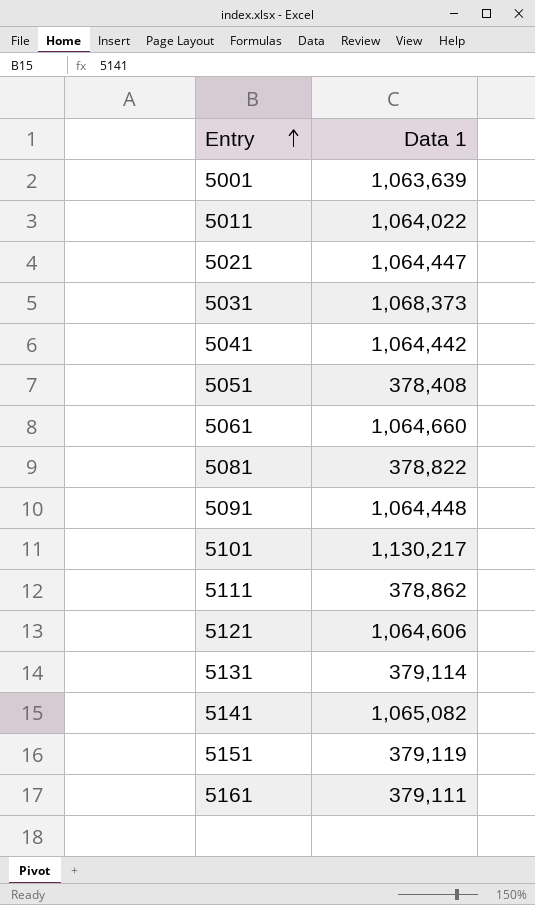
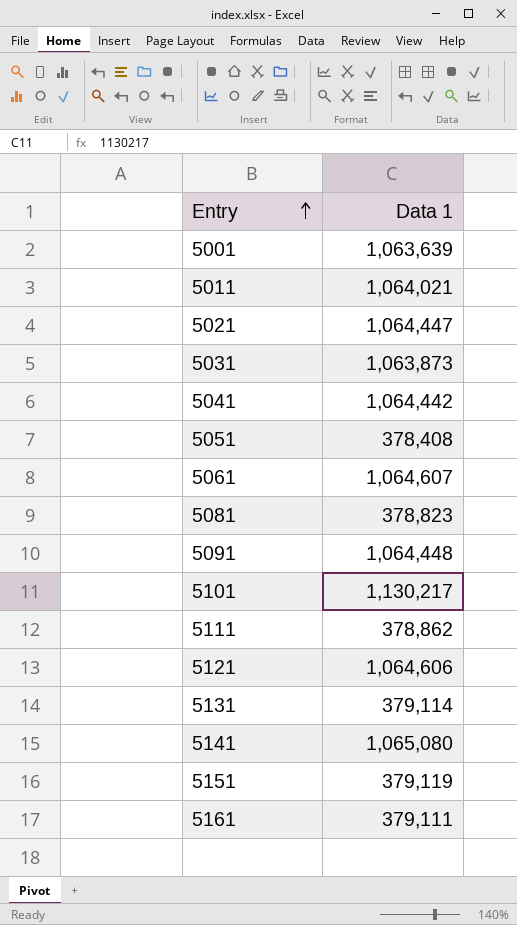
5011 | Data 1: 1,064,022 -> 1,064,021
5031 | Data 1: 1,068,373 -> 1,063,873
5061 | Data 1: 1,064,660 -> 1,064,607
5081 | Data 1: 378,822 -> 378,823
5141 | Data 1: 1,065,082 -> 1,065,080

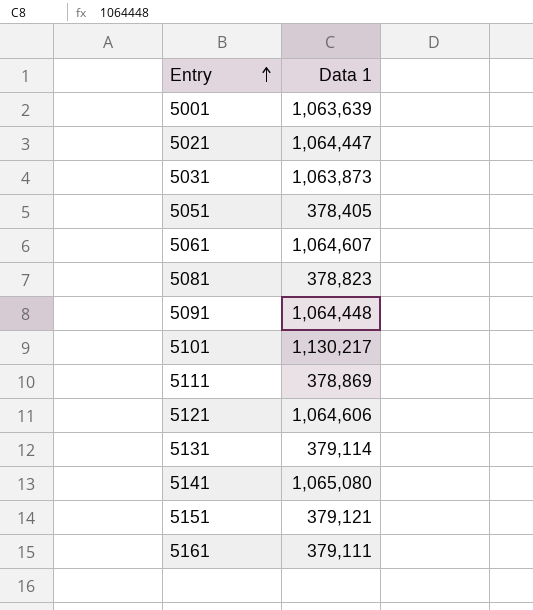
row 5011: 1,064,021 -> none
row 5041: 1,064,442 -> none
5051 | Data 1: 378,408 -> 378,405
5111 | Data 1: 378,862 -> 378,869
5151 | Data 1: 379,119 -> 379,121

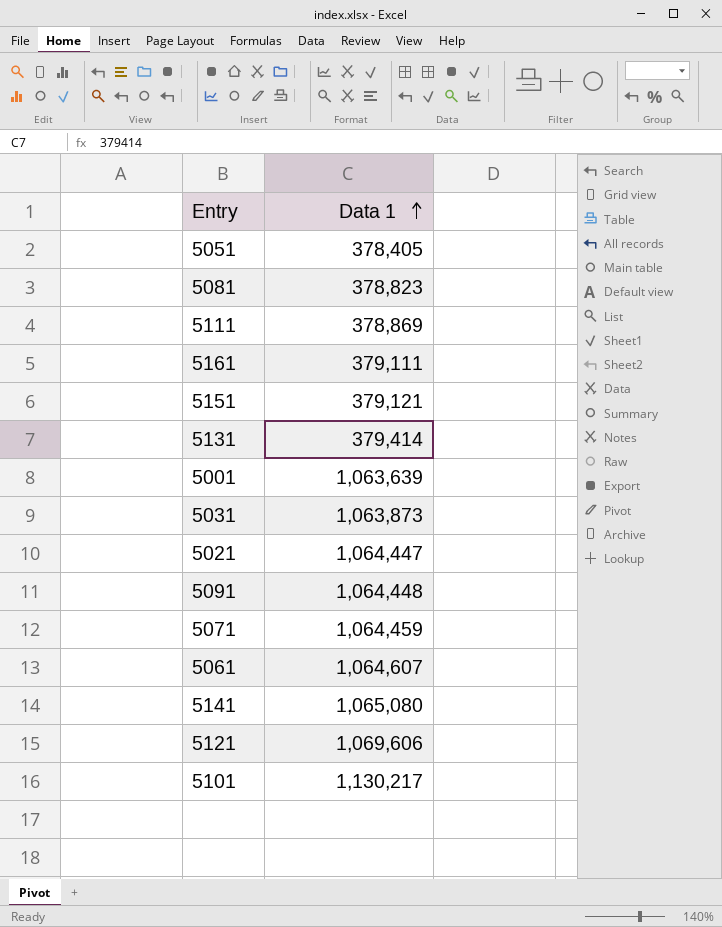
row order: Entry ascending -> Data 1 ascending
5131 | Data 1: 379,114 -> 379,414
row 5071: none -> 1,064,459
5121 | Data 1: 1,064,606 -> 1,069,606

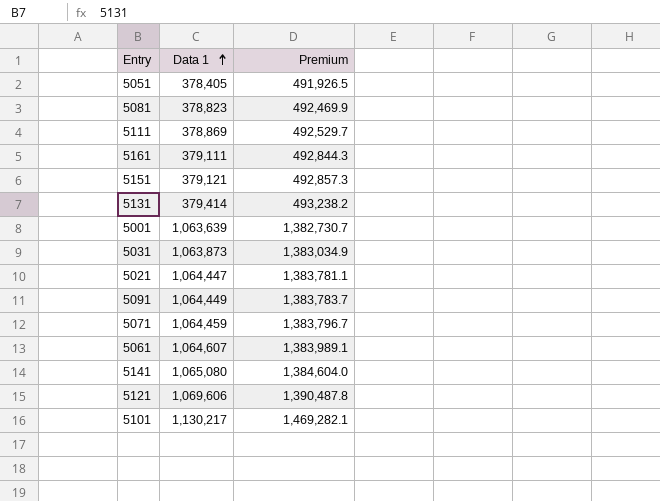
column Premium | formula: none -> [Data 1] * 1.3
5091 | Data 1: 1,064,448 -> 1,064,449

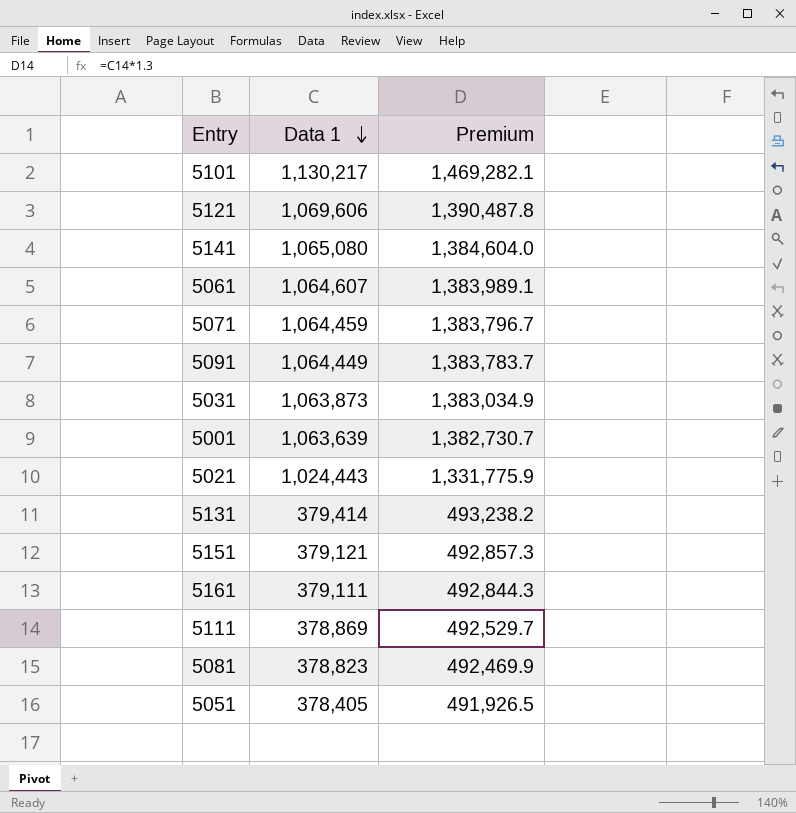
row order: Data 1 ascending -> Data 1 descending
5021 | Data 1: 1,064,447 -> 1,024,443
5021 | Premium: 1,383,781.1 -> 1,331,775.9

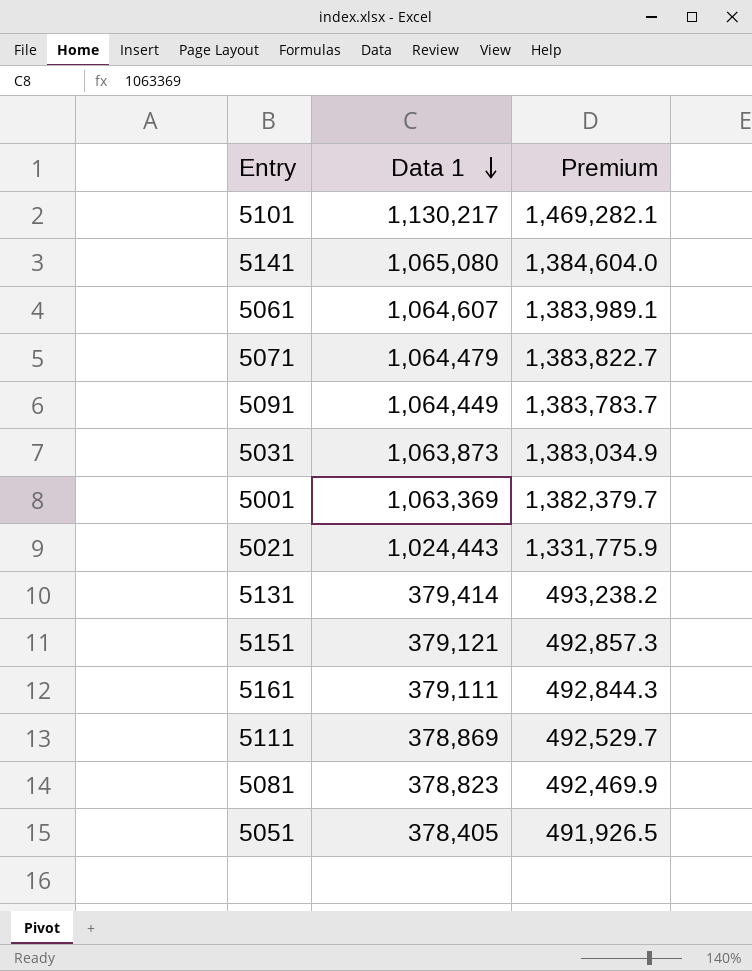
row 5121: 1,069,606 | 1,390,487.8 -> none
5071 | Data 1: 1,064,459 -> 1,064,479
5071 | Premium: 1,383,796.7 -> 1,383,822.7
5001 | Data 1: 1,063,639 -> 1,063,369
5001 | Premium: 1,382,730.7 -> 1,382,379.7

